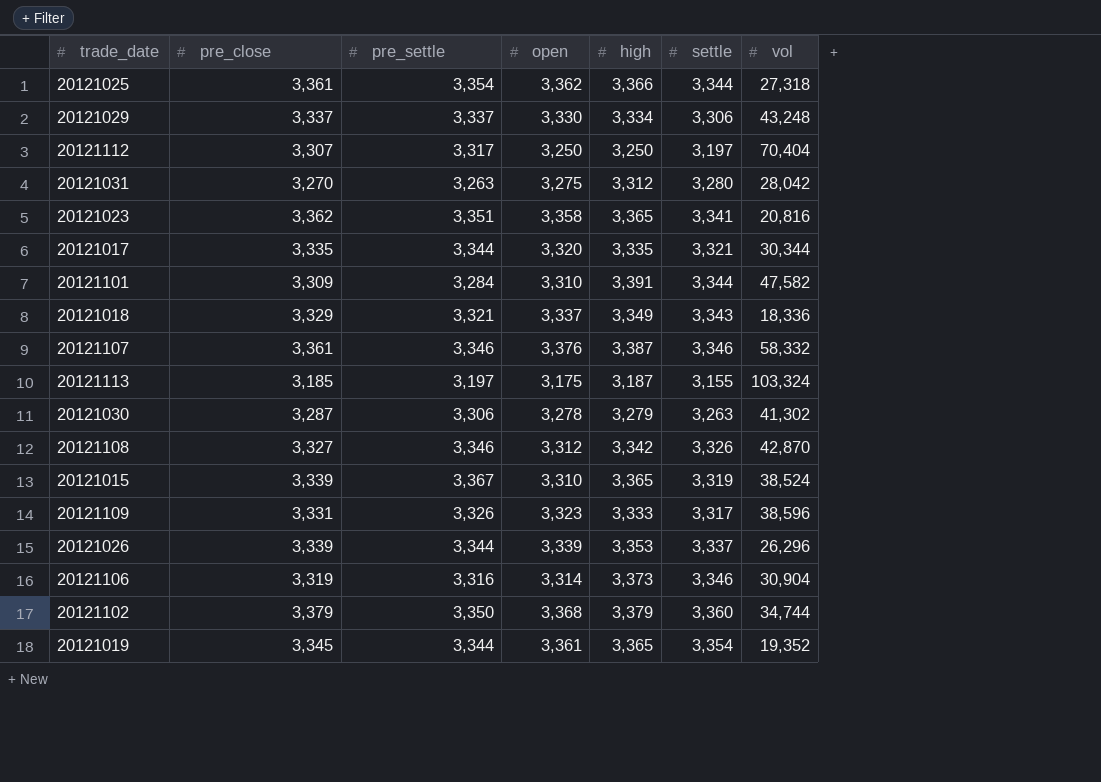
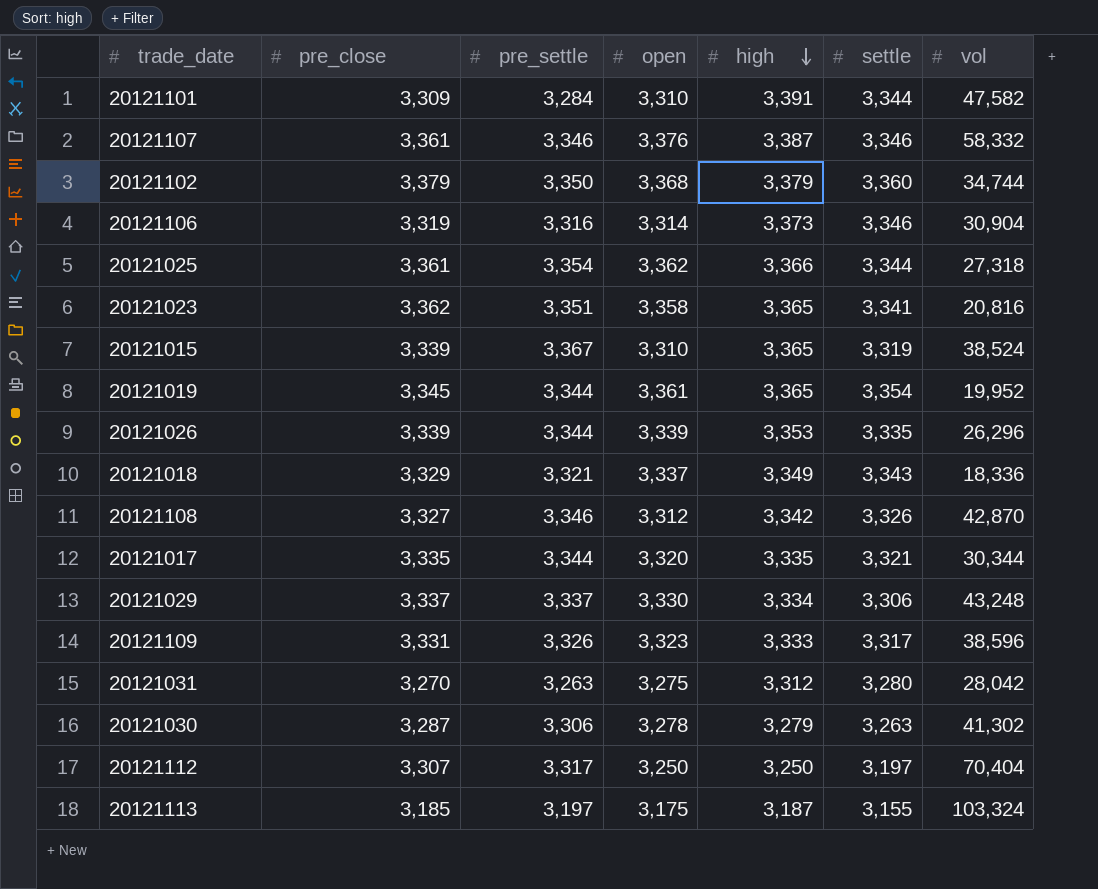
row order: none -> high descending
20121019 | vol: 19,352 -> 19,952
20121026 | settle: 3,337 -> 3,335

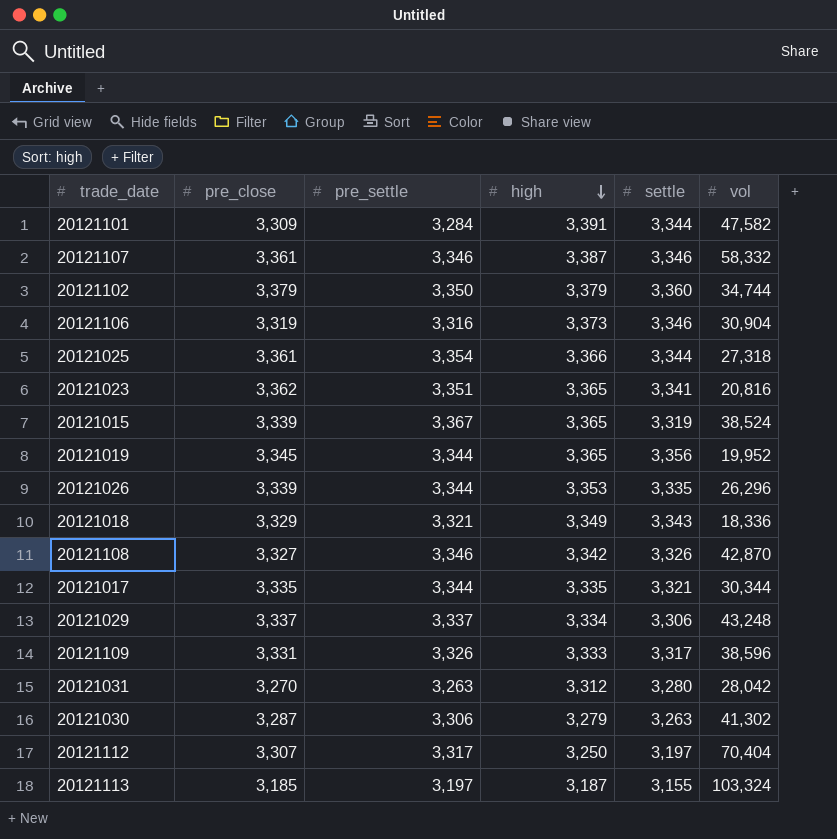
column open | position: 4 -> none
20121019 | settle: 3,354 -> 3,356

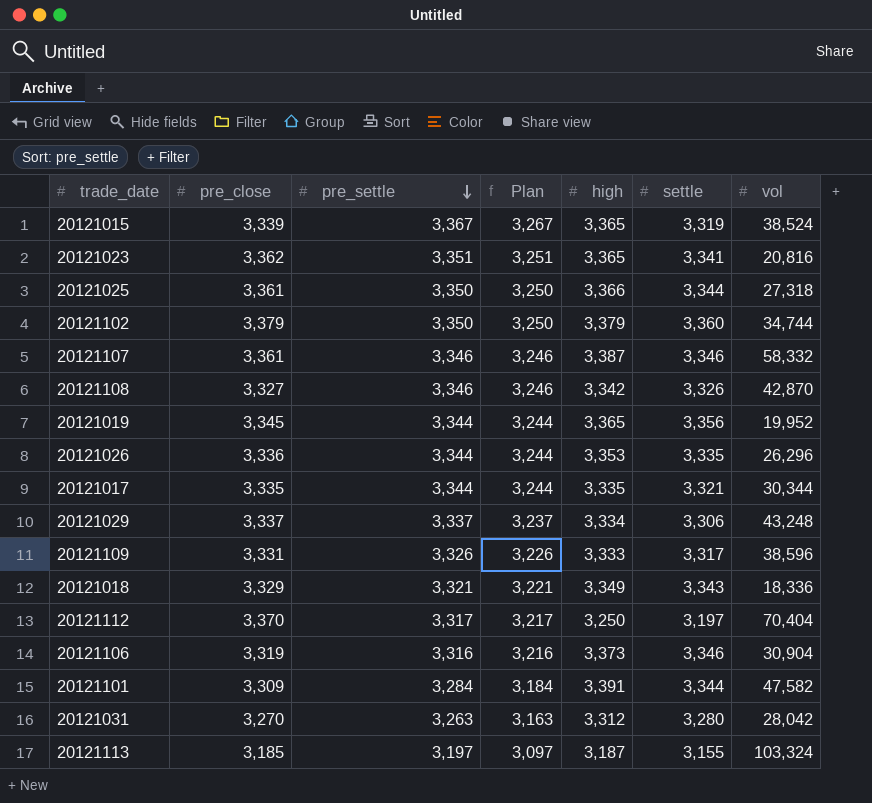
row order: high descending -> pre_settle descending
column Plan | formula: none -> [pre_settle] - 100
row 20121030: 3,287 | 3,306 | 3,279 | 3,263 | 41,302 -> none
20121025 | pre_settle: 3,354 -> 3,350
20121026 | pre_close: 3,339 -> 3,336
20121112 | pre_close: 3,307 -> 3,370

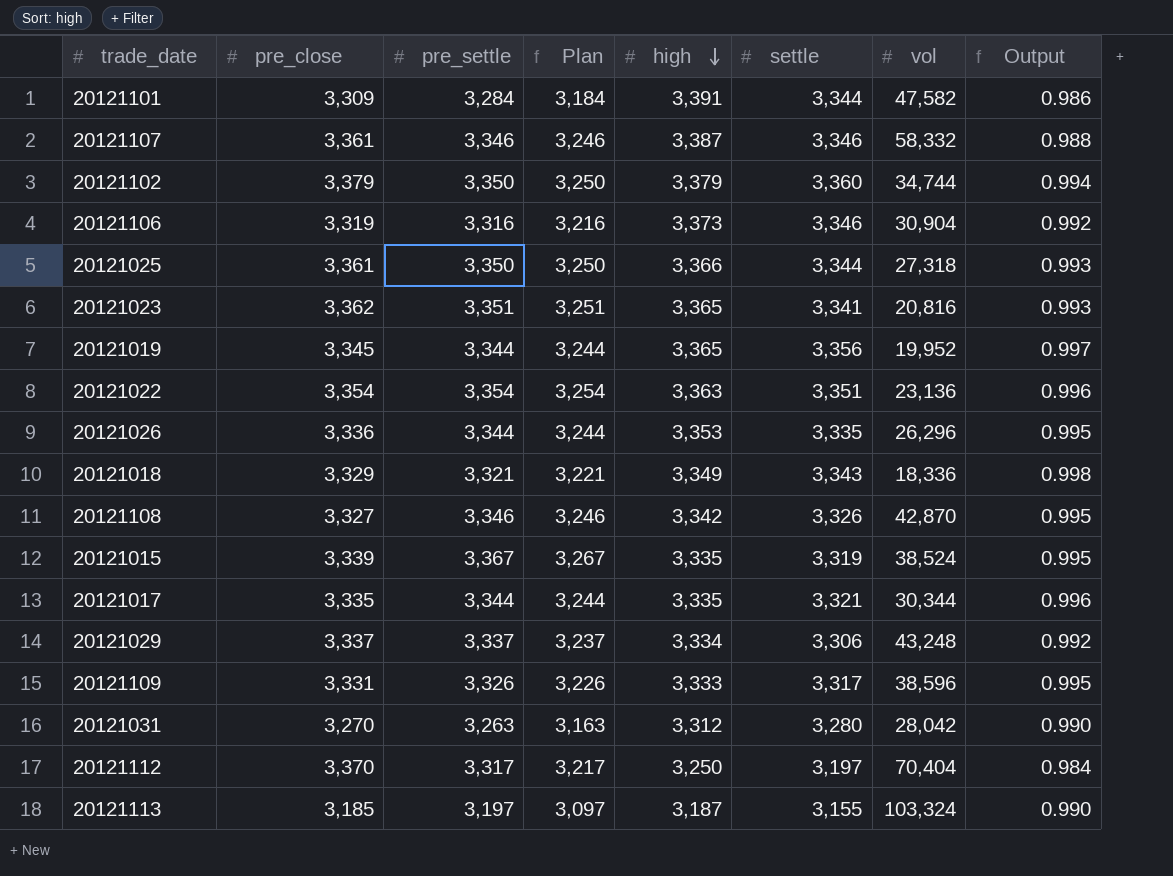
row order: pre_settle descending -> high descending
column Output | formula: none -> [settle] / [high]
row 20121022: none -> 3,354 | 3,354 | 3,254 | 3,363 | 3,351 | 23,136 | 0.996
20121015 | high: 3,365 -> 3,335

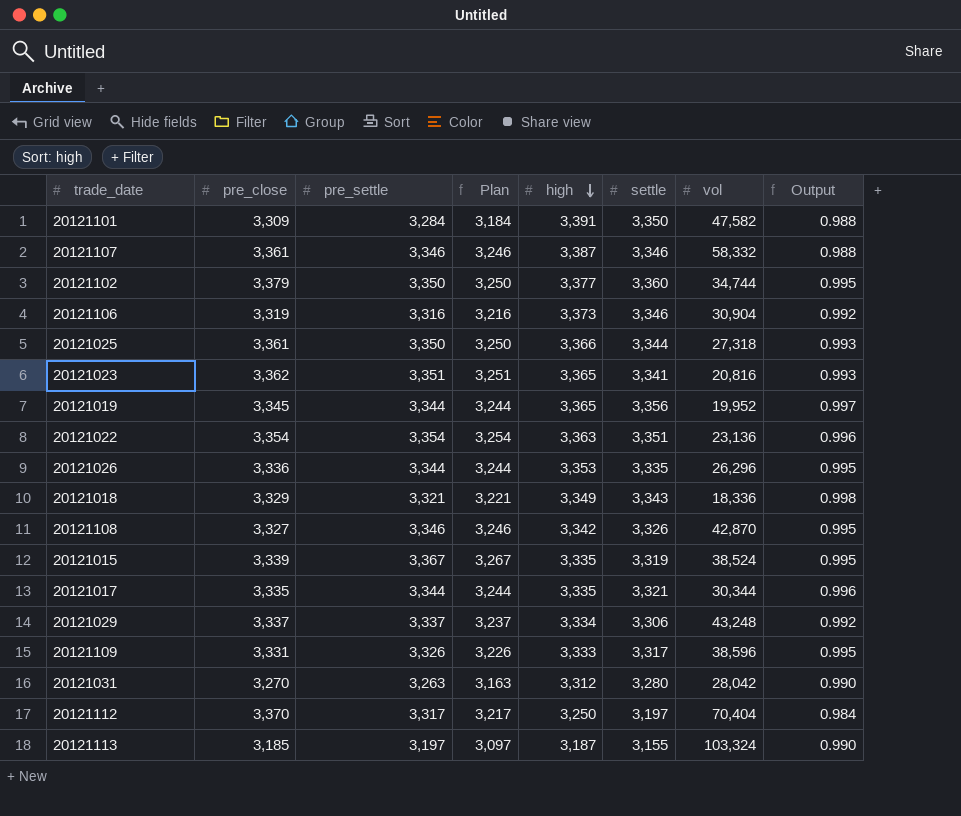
20121101 | settle: 3,344 -> 3,350
20121101 | Output: 0.986 -> 0.988
20121102 | high: 3,379 -> 3,377
20121102 | Output: 0.994 -> 0.995

